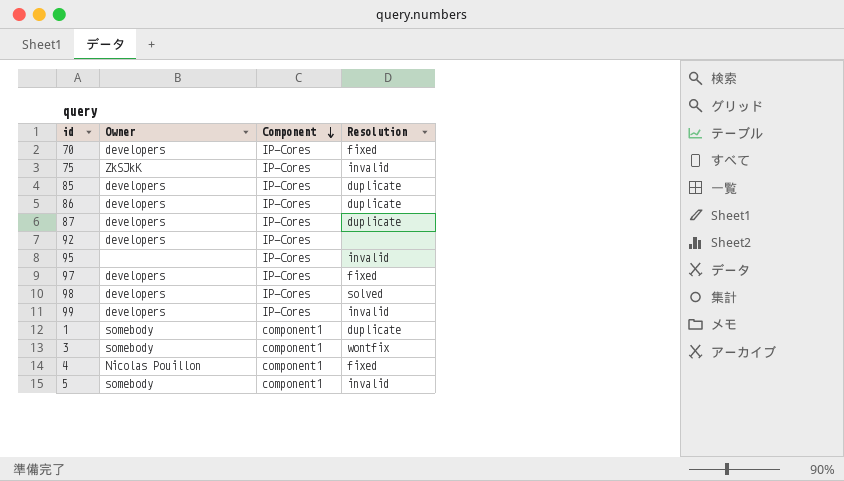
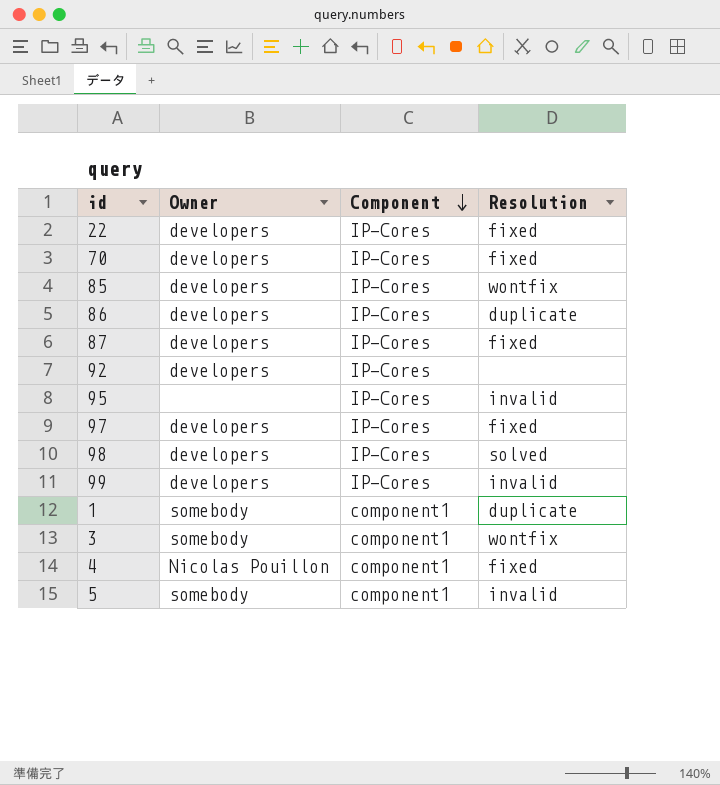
row 75: ZkSJkK | IP-Cores | invalid -> none
row 22: none -> developers | IP-Cores | fixed
85 | Resolution: duplicate -> wontfix
87 | Resolution: duplicate -> fixed

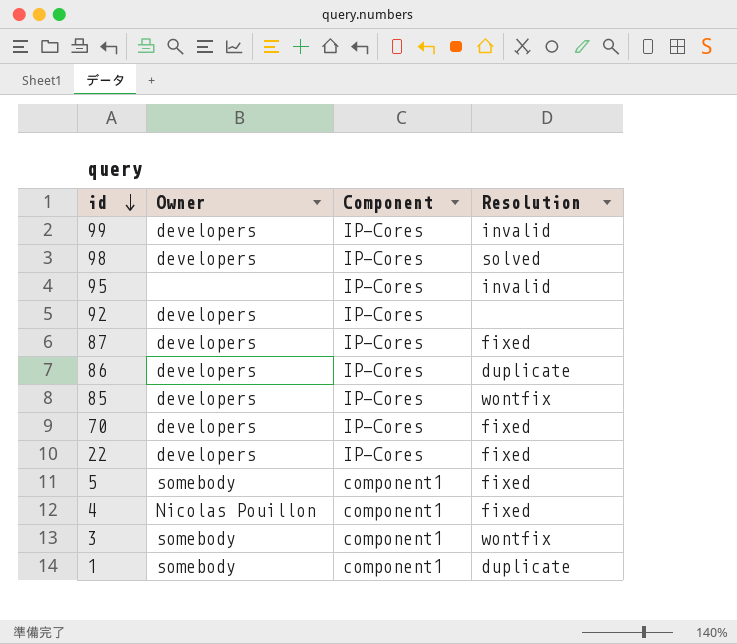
row order: Component descending -> id descending
row 97: developers | IP-Cores | fixed -> none
5 | Resolution: invalid -> fixed

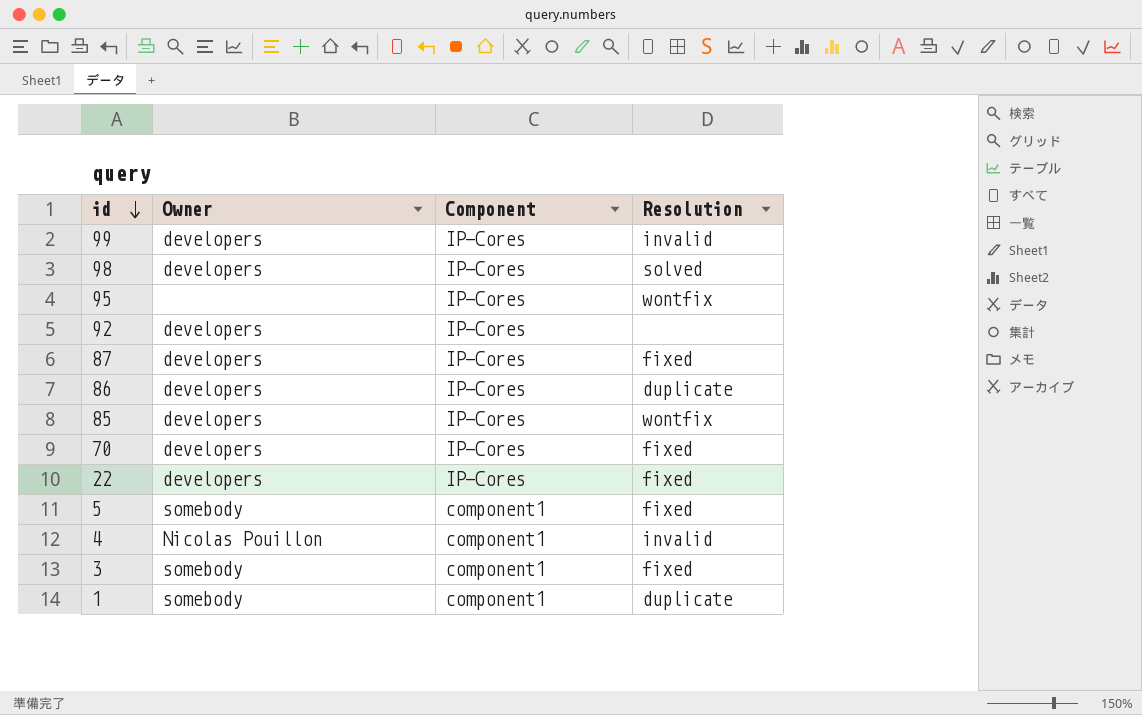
95 | Resolution: invalid -> wontfix
4 | Resolution: fixed -> invalid
3 | Resolution: wontfix -> fixed

